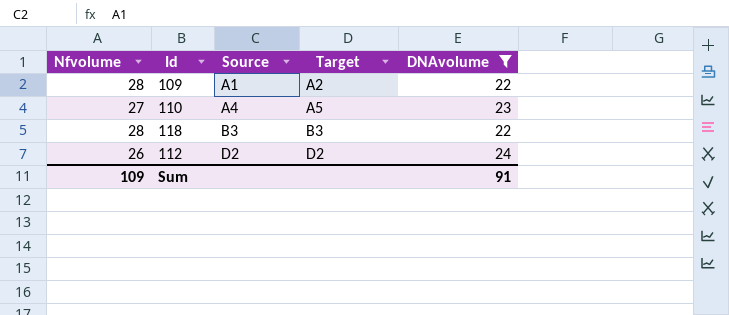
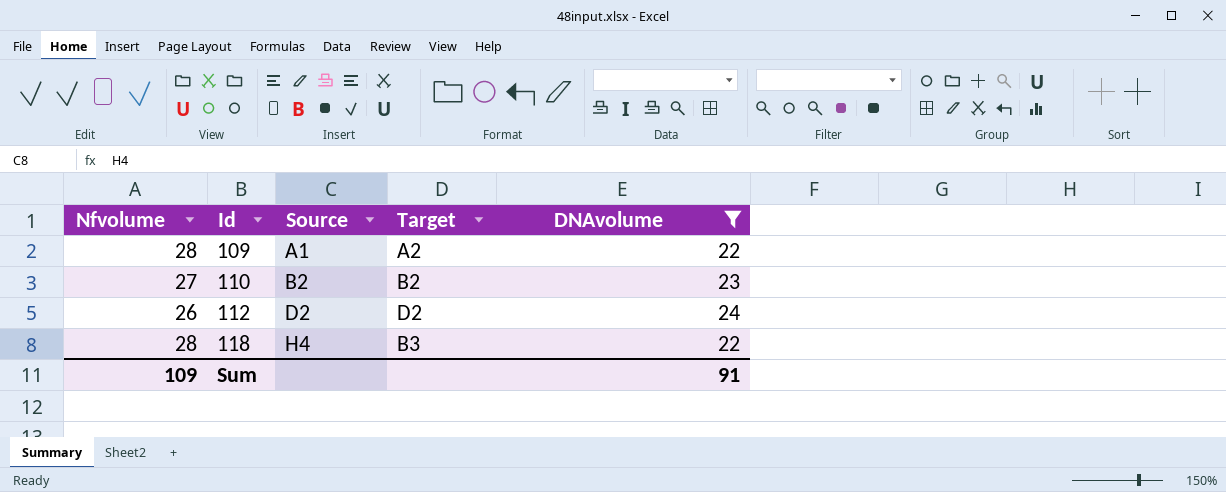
row order: Source ascending -> Id ascending
110 | Source: A4 -> B2
110 | Target: A5 -> B2
118 | Source: B3 -> H4

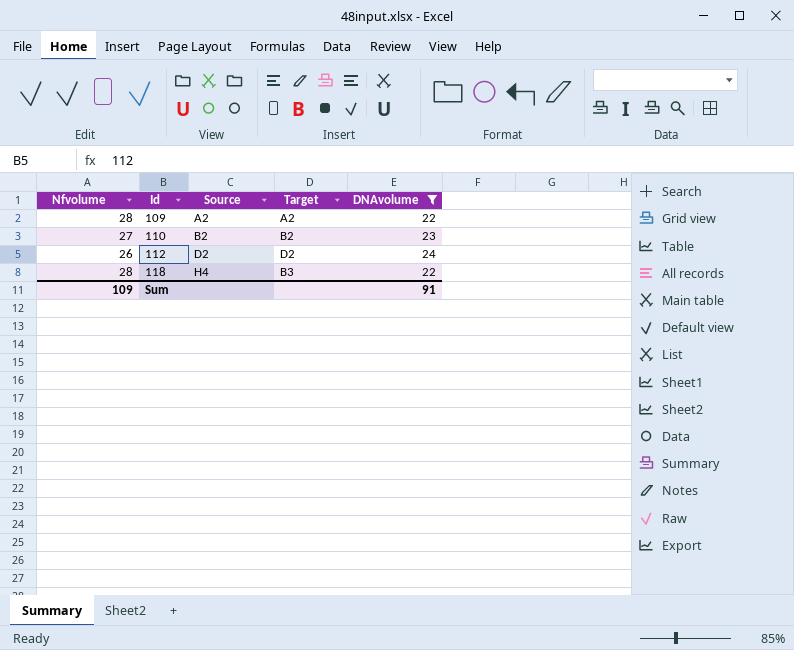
109 | Source: A1 -> A2

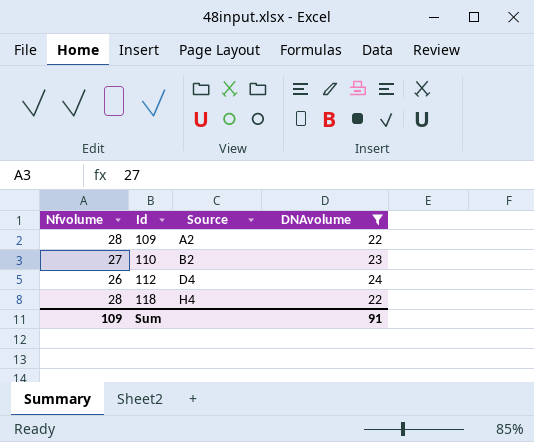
column Target | position: 4 -> none
112 | Source: D2 -> D4

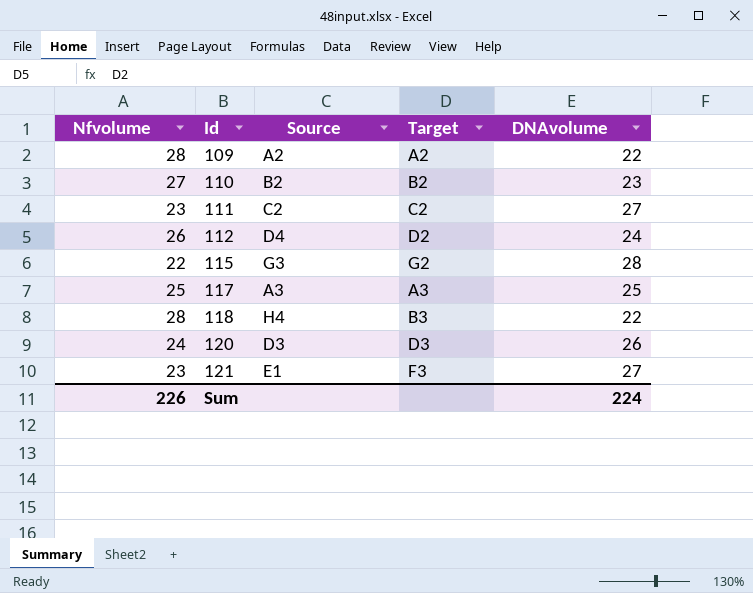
filter: DNAvolume <= 24 -> none
column Target | position: none -> 4
Sum | Nfvolume: 109 -> 226
Sum | DNAvolume: 91 -> 224

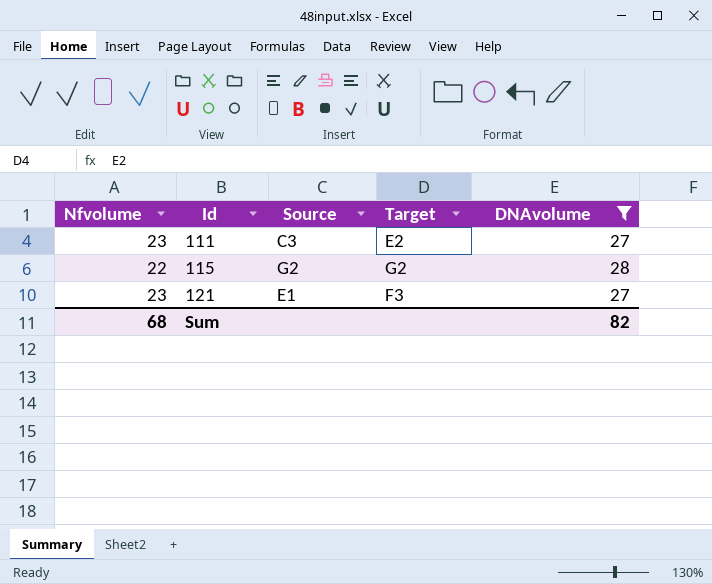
filter: none -> DNAvolume >= 27
111 | Source: C2 -> C3
111 | Target: C2 -> E2
115 | Source: G3 -> G2
Sum | Nfvolume: 226 -> 68
Sum | DNAvolume: 224 -> 82

